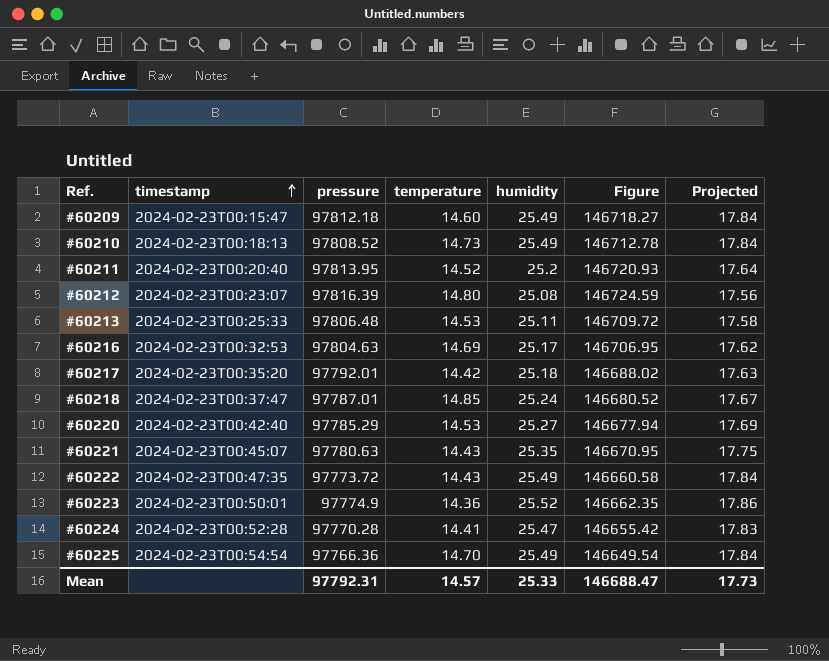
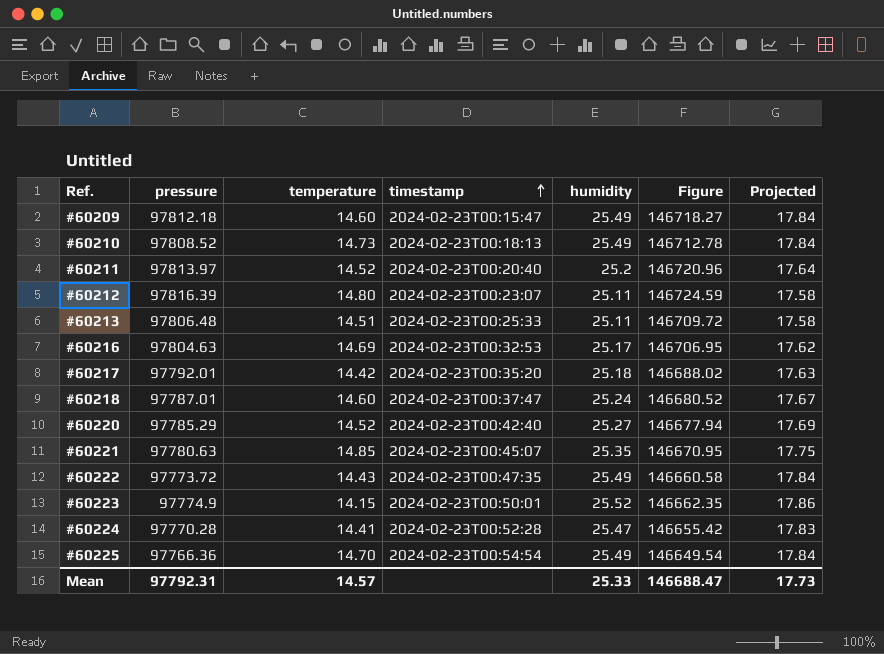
column timestamp | position: 2 -> 4
#60211 | pressure: 97813.95 -> 97813.97
#60211 | Figure: 146720.93 -> 146720.96
#60212 | humidity: 25.08 -> 25.11
#60212 | Projected: 17.56 -> 17.58
#60213 | temperature: 14.53 -> 14.51
#60218 | temperature: 14.85 -> 14.60
#60220 | temperature: 14.53 -> 14.52
#60221 | temperature: 14.43 -> 14.85
#60223 | temperature: 14.36 -> 14.15

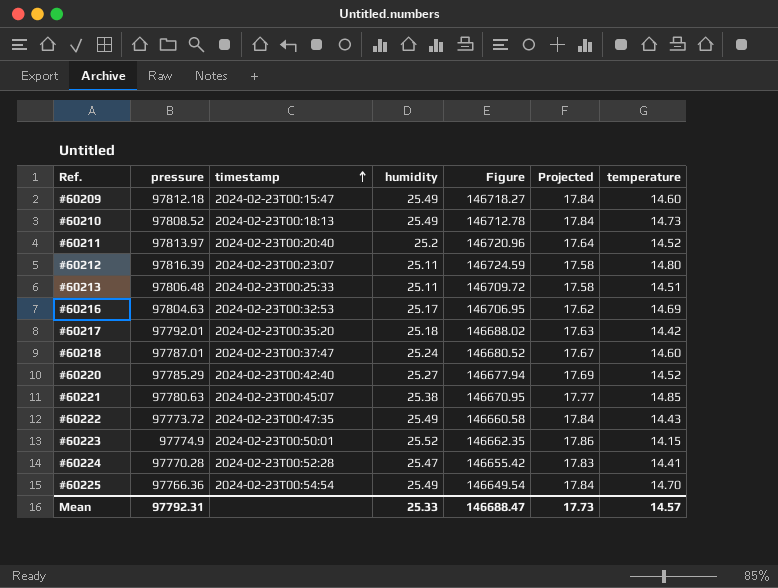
column temperature | position: 3 -> 7
#60221 | humidity: 25.35 -> 25.38
#60221 | Projected: 17.75 -> 17.77

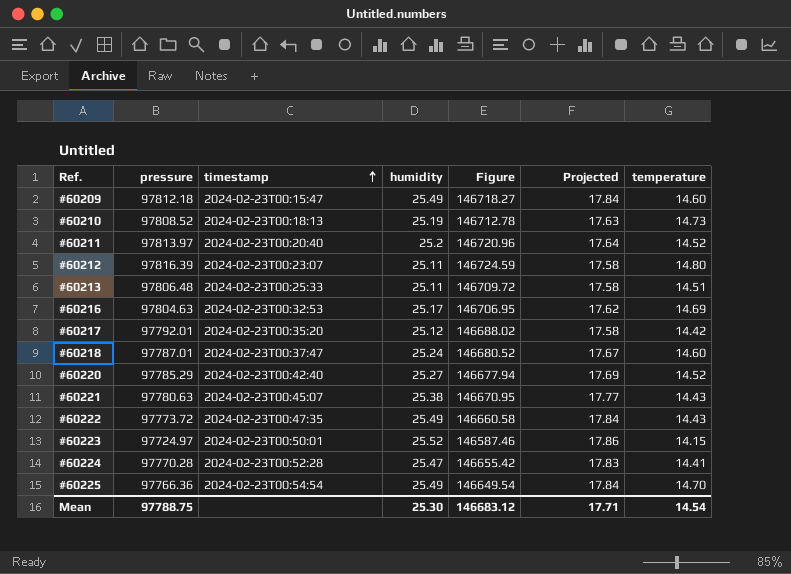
#60210 | humidity: 25.49 -> 25.19
#60210 | Projected: 17.84 -> 17.63
#60217 | humidity: 25.18 -> 25.12
#60217 | Projected: 17.63 -> 17.58
#60221 | temperature: 14.85 -> 14.43
#60223 | pressure: 97774.9 -> 97724.97
#60223 | Figure: 146662.35 -> 146587.46
Mean | pressure: 97792.31 -> 97788.75
Mean | humidity: 25.33 -> 25.30
Mean | Figure: 146688.47 -> 146683.12
Mean | Projected: 17.73 -> 17.71
Mean | temperature: 14.57 -> 14.54

